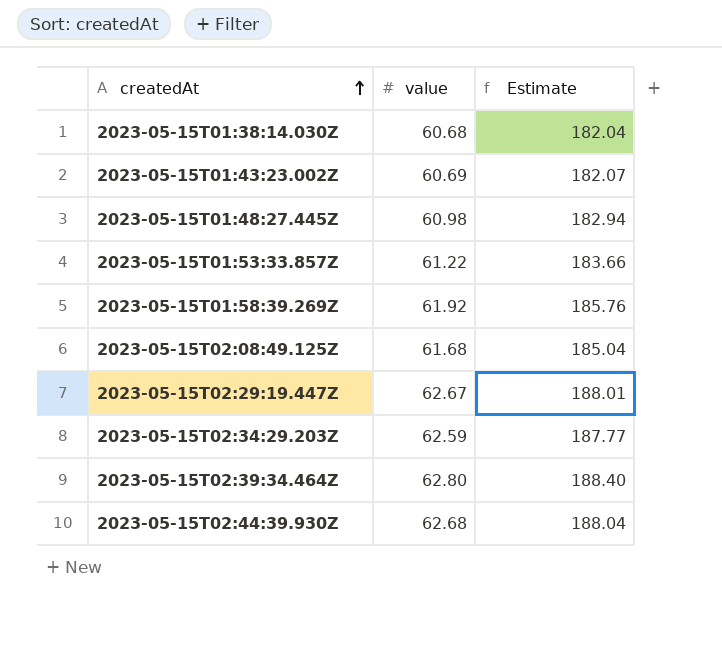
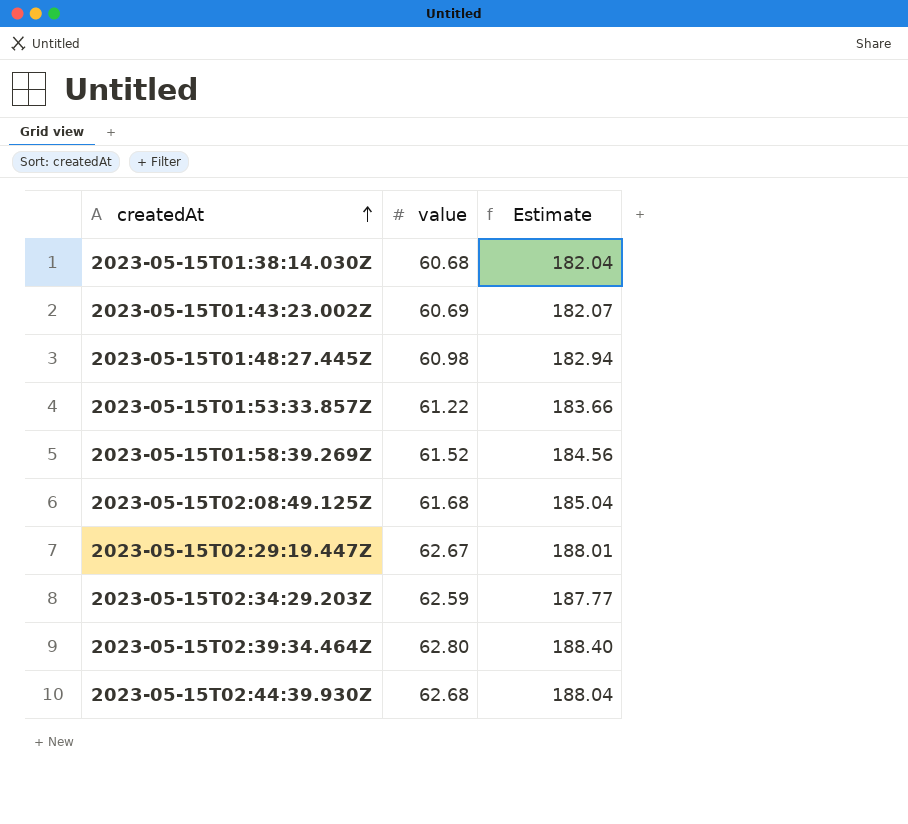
2023-05-15T01:58:39.269Z | value: 61.92 -> 61.52
2023-05-15T01:58:39.269Z | Estimate: 185.76 -> 184.56

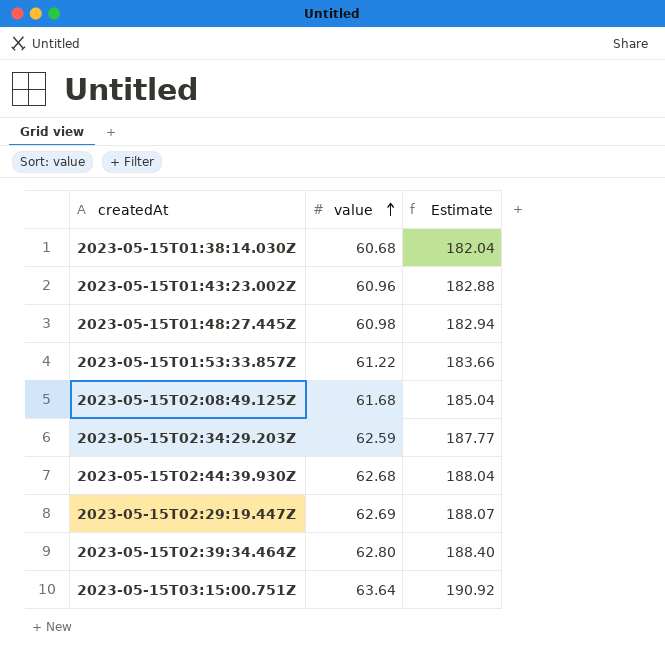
row order: createdAt ascending -> value ascending
row 2023-05-15T01:58:39.269Z: 61.52 | 184.56 -> none
2023-05-15T01:43:23.002Z | value: 60.69 -> 60.96
2023-05-15T01:43:23.002Z | Estimate: 182.07 -> 182.88
2023-05-15T02:29:19.447Z | value: 62.67 -> 62.69
2023-05-15T02:29:19.447Z | Estimate: 188.01 -> 188.07
row 2023-05-15T03:15:00.751Z: none -> 63.64 | 190.92

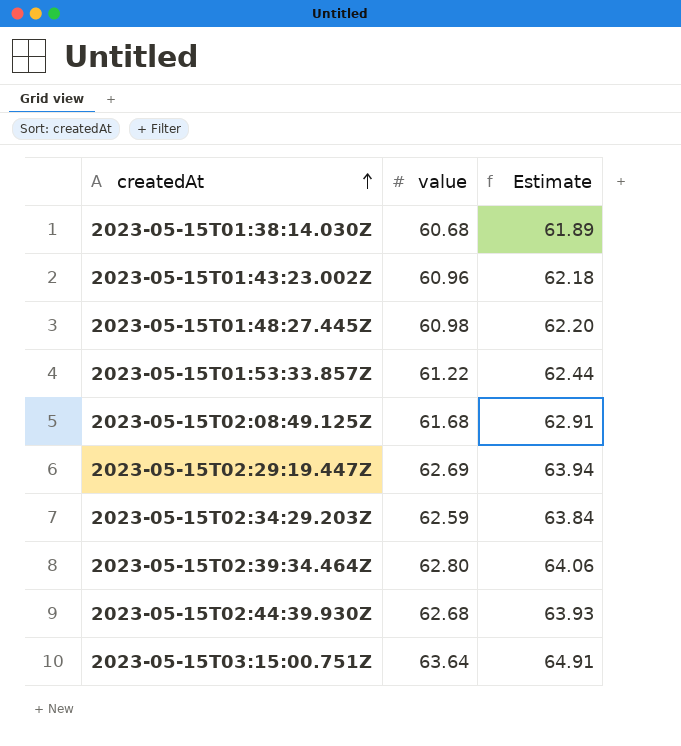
row order: value ascending -> createdAt ascending
column Estimate | formula: [value] * 3 -> [value] * 1.02

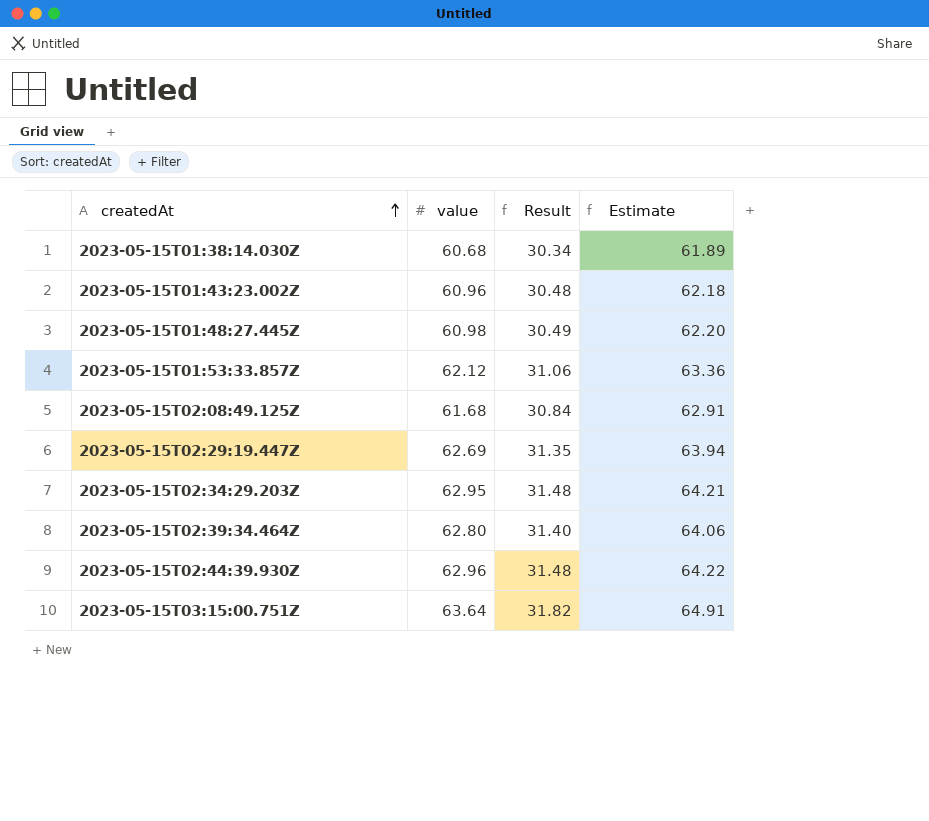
column Result | formula: none -> [value] * 0.5
2023-05-15T01:53:33.857Z | value: 61.22 -> 62.12
2023-05-15T01:53:33.857Z | Estimate: 62.44 -> 63.36
2023-05-15T02:34:29.203Z | value: 62.59 -> 62.95
2023-05-15T02:34:29.203Z | Estimate: 63.84 -> 64.21
2023-05-15T02:44:39.930Z | value: 62.68 -> 62.96
2023-05-15T02:44:39.930Z | Estimate: 63.93 -> 64.22

